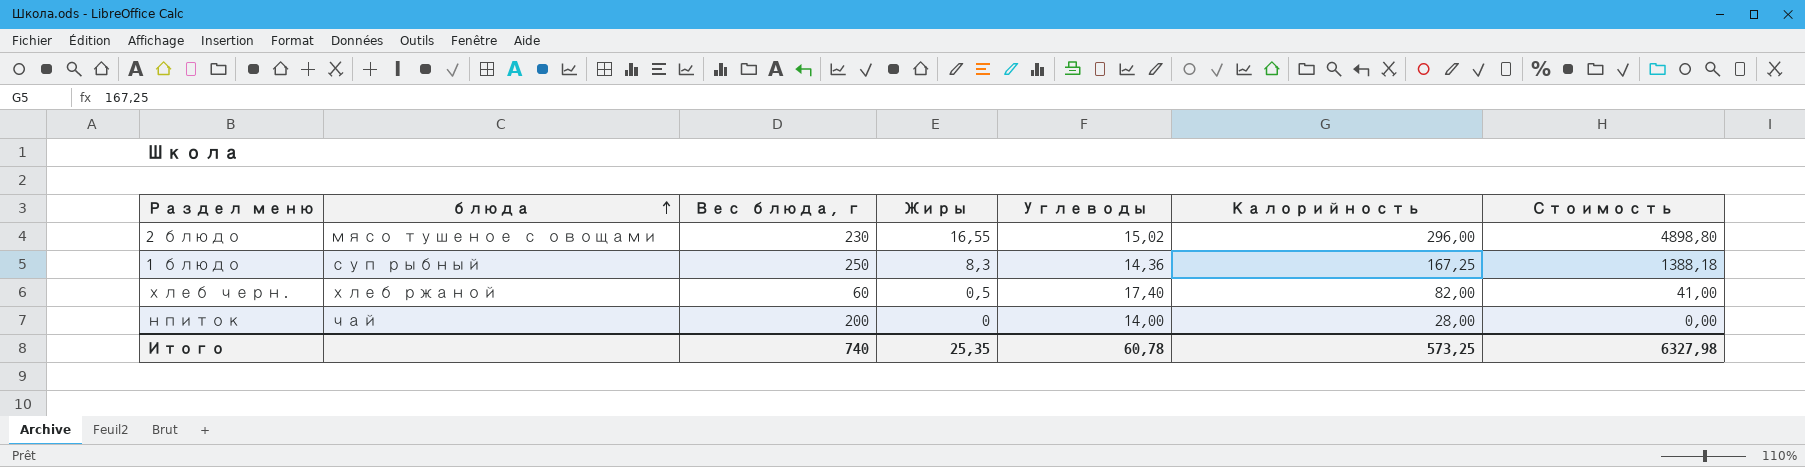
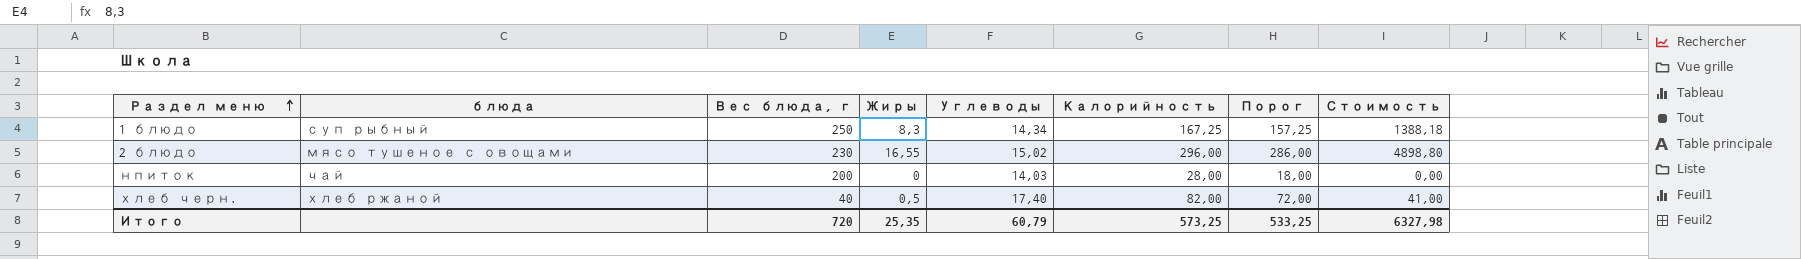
row order: блюда ascending -> Раздел меню ascending
column Порог | formula: none -> [Калорийность] - 10
1 блюдо | Углеводы: 14,36 -> 14,34
нпиток | Углеводы: 14,00 -> 14,03
хлеб черн. | Вес блюда, г: 60 -> 40
Итого | Вес блюда, г: 740 -> 720
Итого | Углеводы: 60,78 -> 60,79

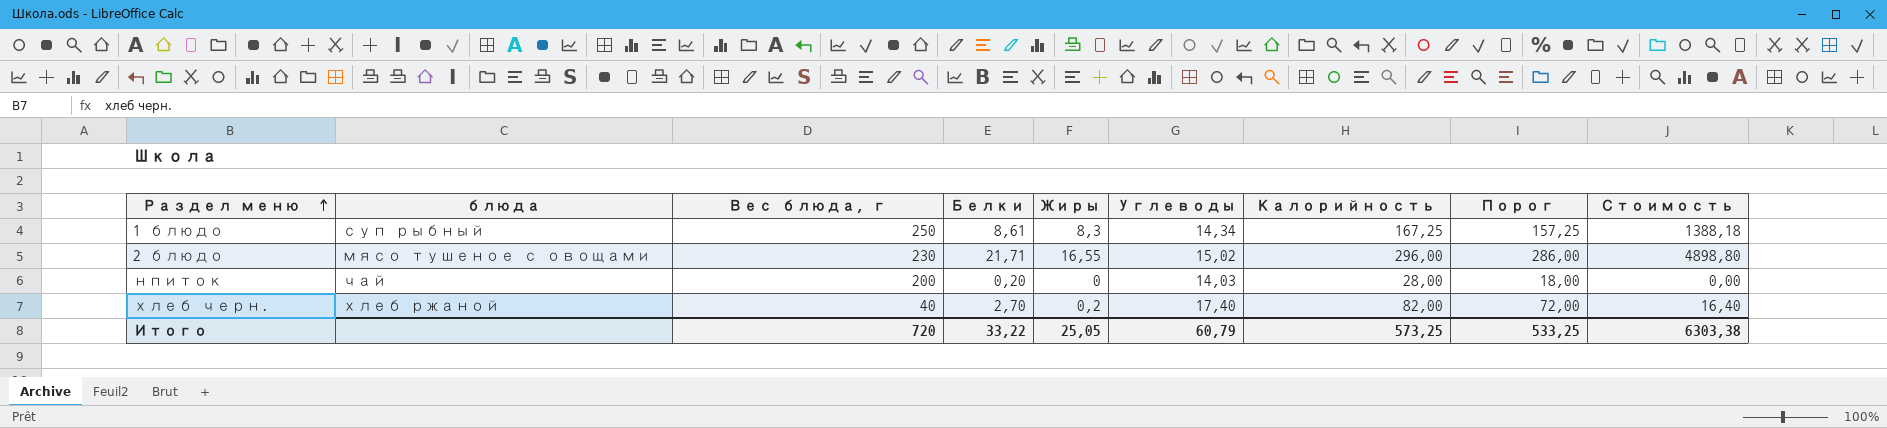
column Белки | position: none -> 4
хлеб черн. | Жиры: 0,5 -> 0,2
хлеб черн. | Стоимость: 41,00 -> 16,40
Итого | Жиры: 25,35 -> 25,05
Итого | Стоимость: 6327,98 -> 6303,38

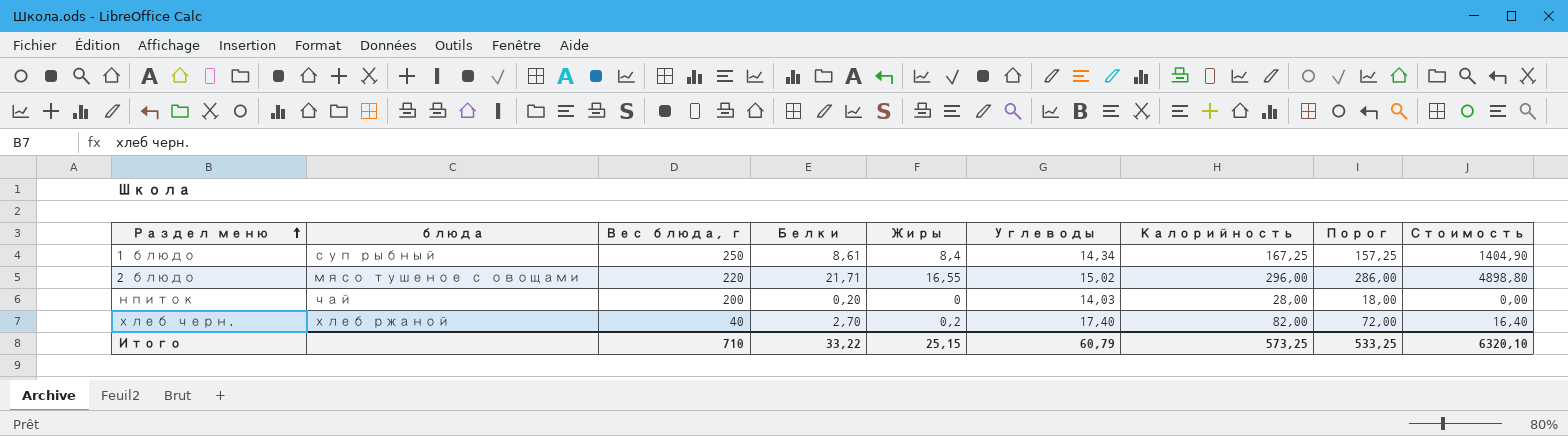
1 блюдо | Жиры: 8,3 -> 8,4
1 блюдо | Стоимость: 1388,18 -> 1404,90
2 блюдо | Вес блюда, г: 230 -> 220
Итого | Вес блюда, г: 720 -> 710
Итого | Жиры: 25,05 -> 25,15
Итого | Стоимость: 6303,38 -> 6320,10

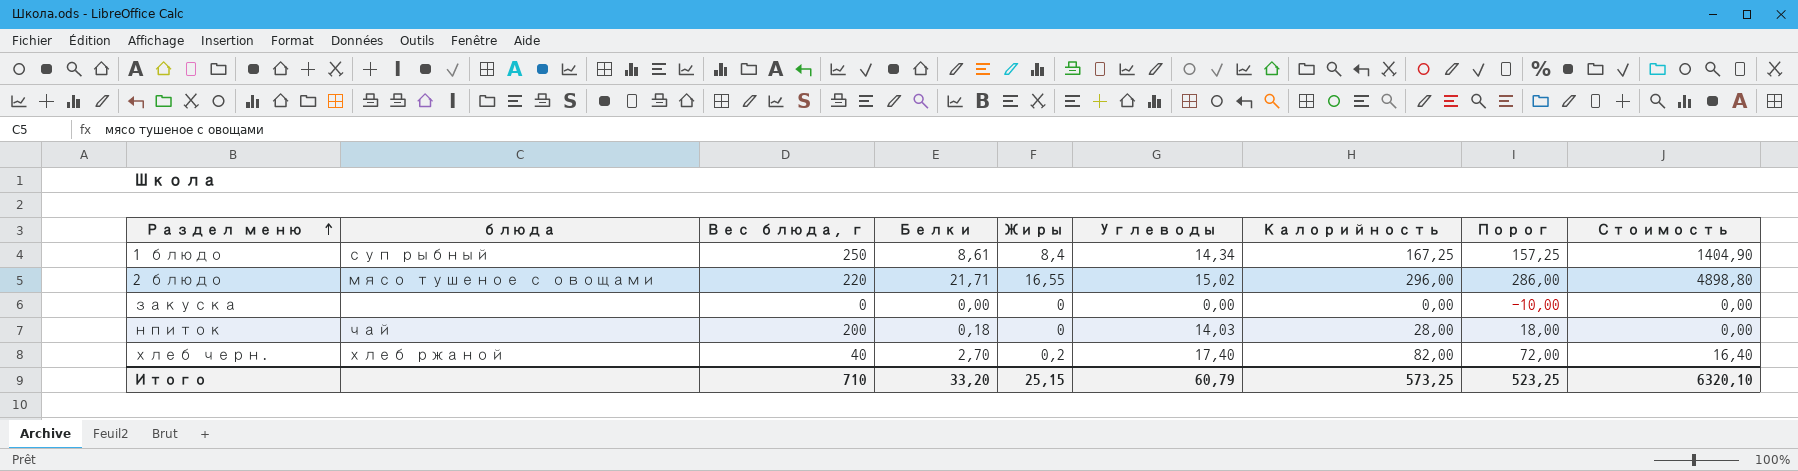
row закуска: none -> none | 0 | 0,00 | 0 | 0,00 | 0,00 | -10,00 | 0,00
нпиток | Белки: 0,20 -> 0,18
Итого | Белки: 33,22 -> 33,20
Итого | Порог: 533,25 -> 523,25

